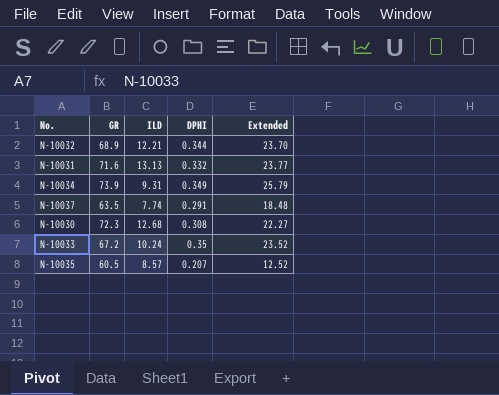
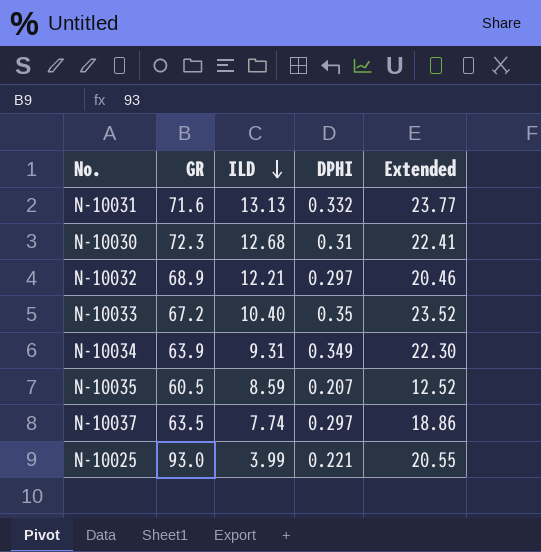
row order: none -> ILD descending
N-10030 | DPHI: 0.308 -> 0.31
N-10030 | Extended: 22.27 -> 22.41
N-10032 | DPHI: 0.344 -> 0.297
N-10032 | Extended: 23.70 -> 20.46
N-10033 | ILD: 10.24 -> 10.40
N-10034 | GR: 73.9 -> 63.9
N-10034 | Extended: 25.79 -> 22.30
N-10035 | ILD: 8.57 -> 8.59
N-10037 | DPHI: 0.291 -> 0.297
N-10037 | Extended: 18.48 -> 18.86
row N-10025: none -> 93.0 | 3.99 | 0.221 | 20.55

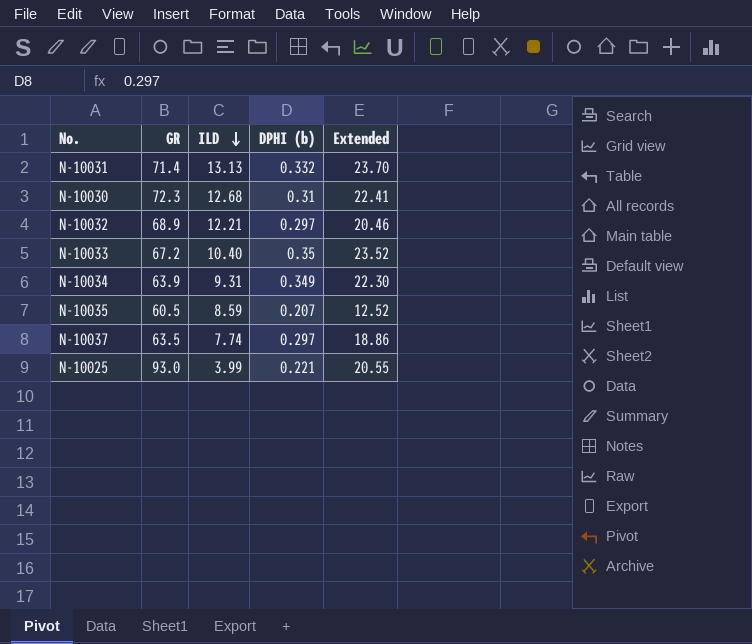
column name: DPHI -> DPHI (b)
N-10031 | GR: 71.6 -> 71.4
N-10031 | Extended: 23.77 -> 23.70

